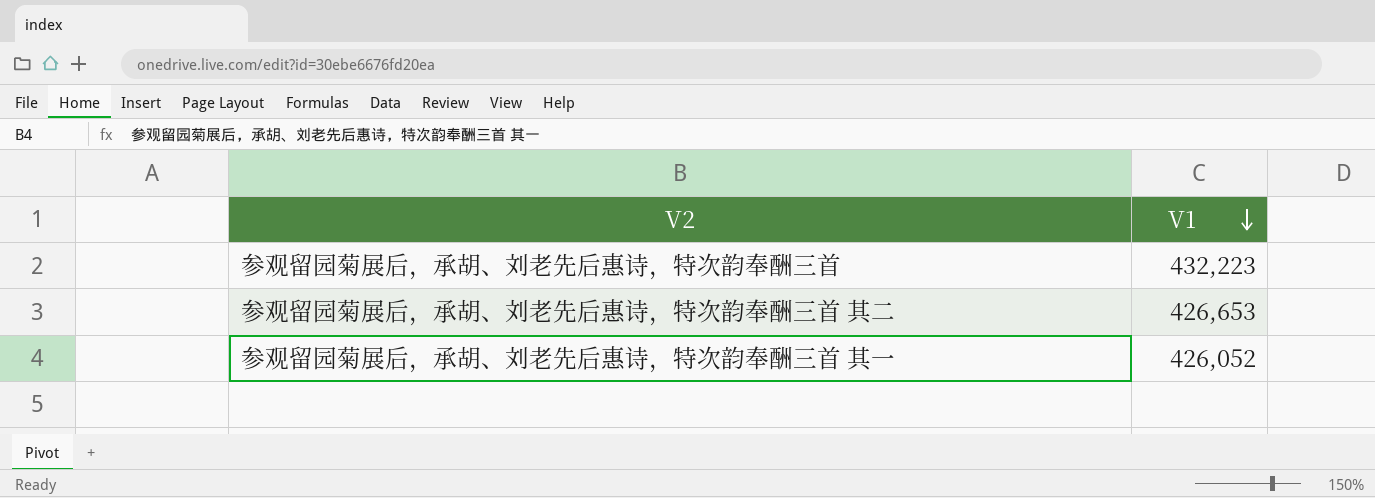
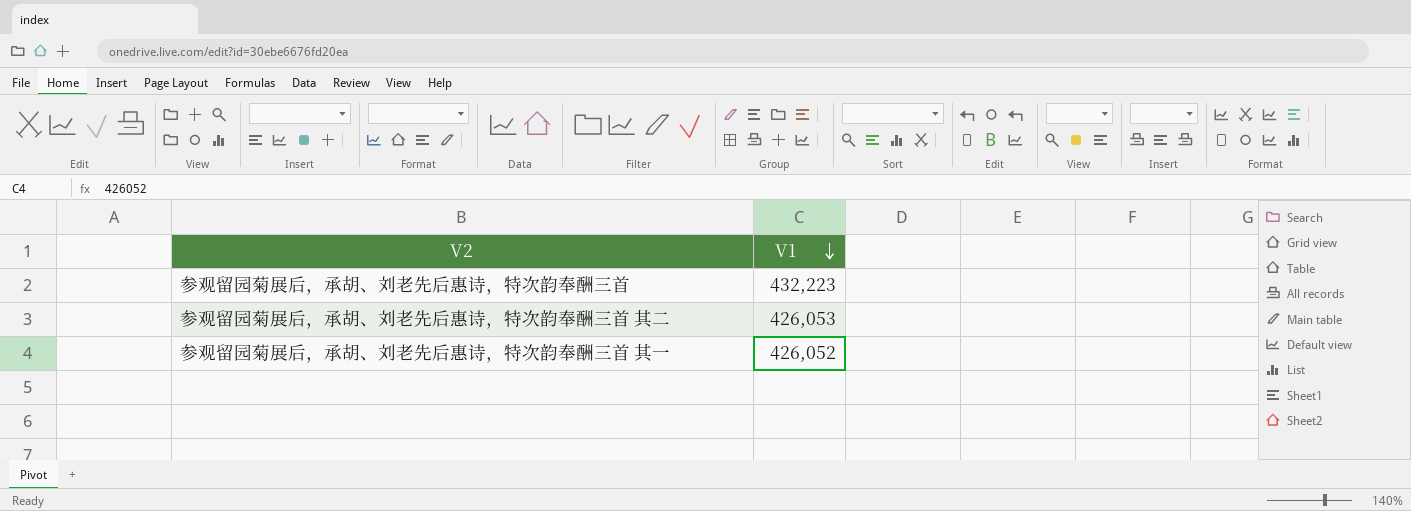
参观留园菊展后，承胡、刘老先后惠诗，特次韵奉酬三首 其二 | V1: 426,653 -> 426,053

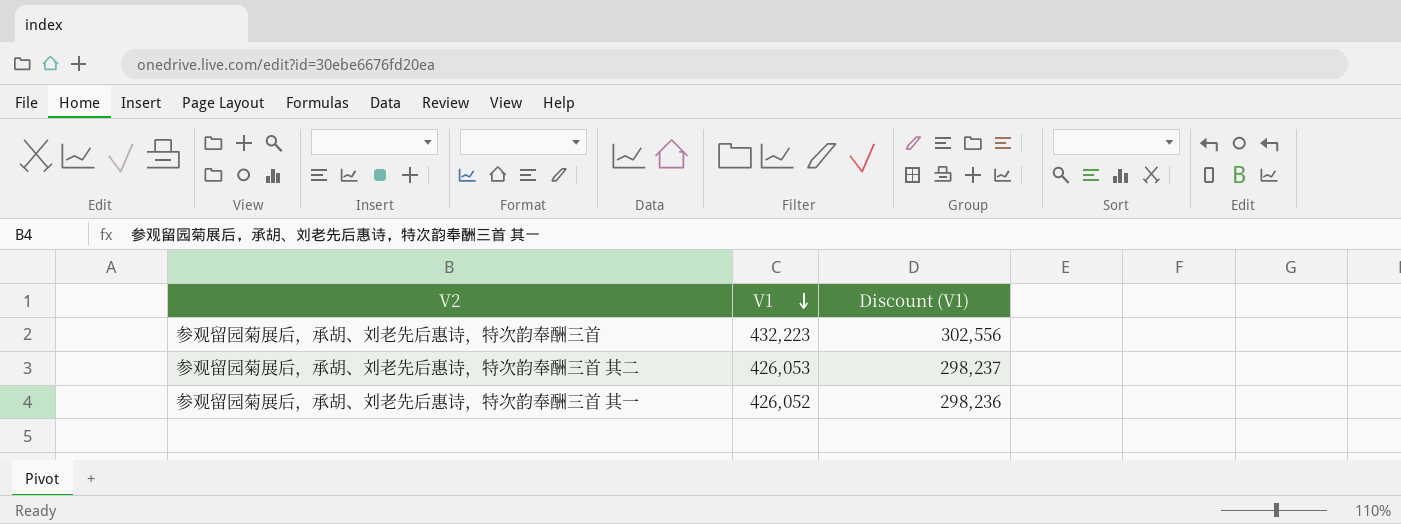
column Discount (V1) | formula: none -> [V1] * 0.7

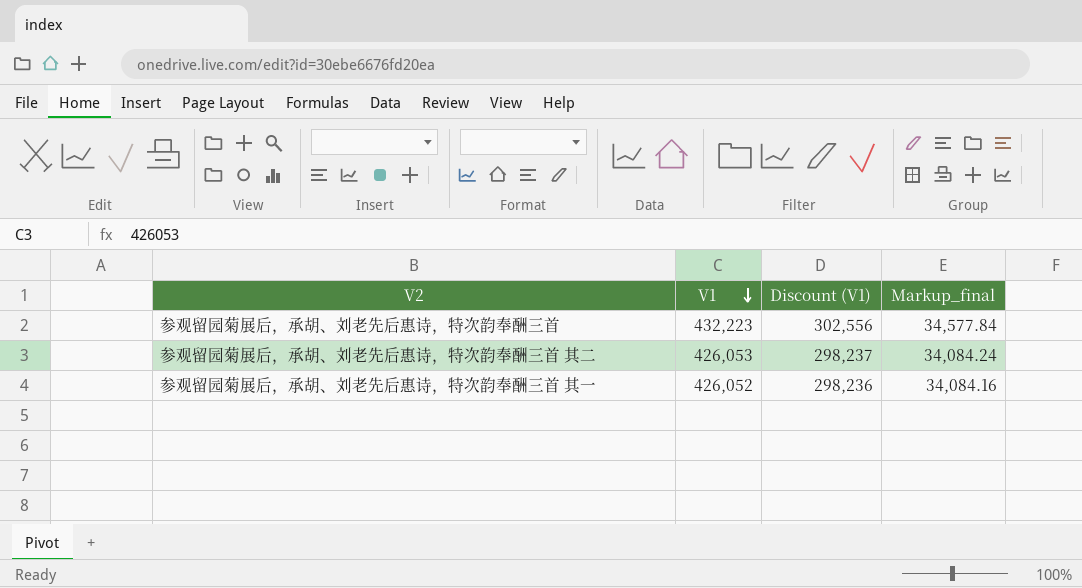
column Markup_final | formula: none -> [V1] * 0.08

